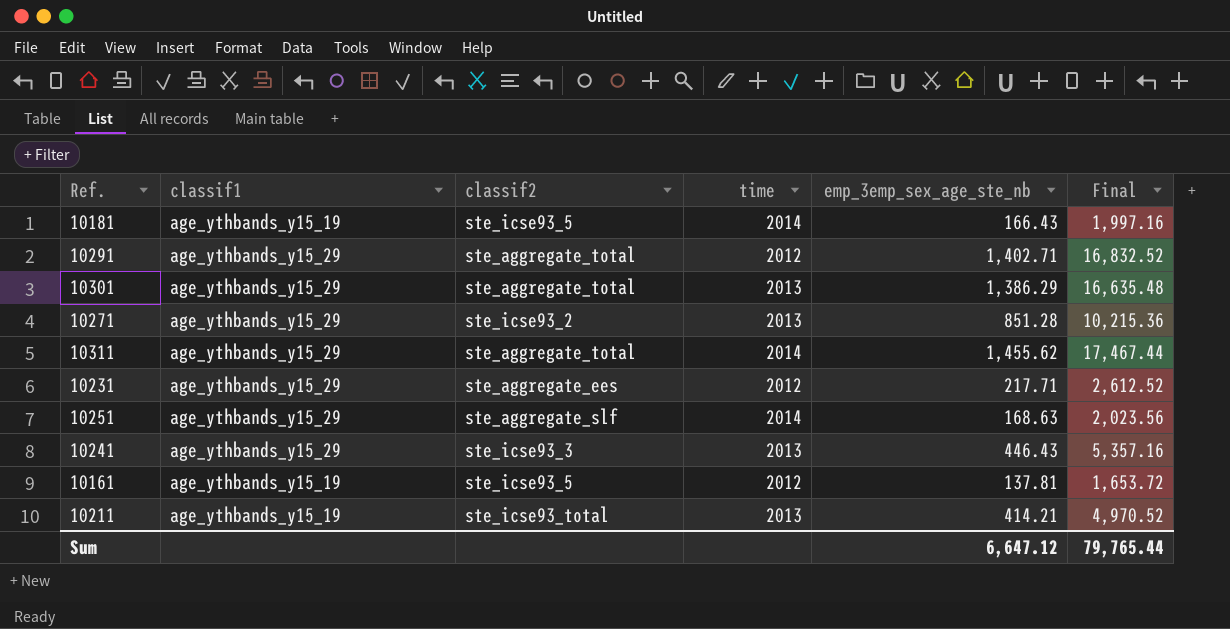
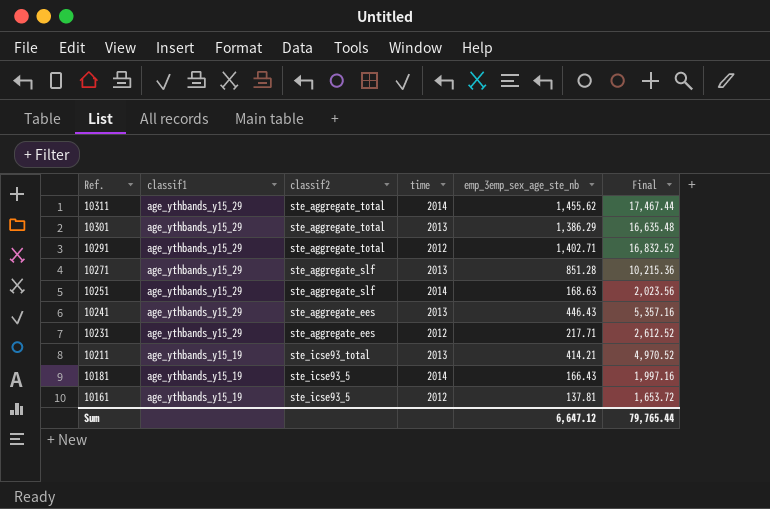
row order: none -> Ref. descending
10271 | classif2: ste_icse93_2 -> ste_aggregate_slf
10241 | classif2: ste_icse93_3 -> ste_aggregate_ees

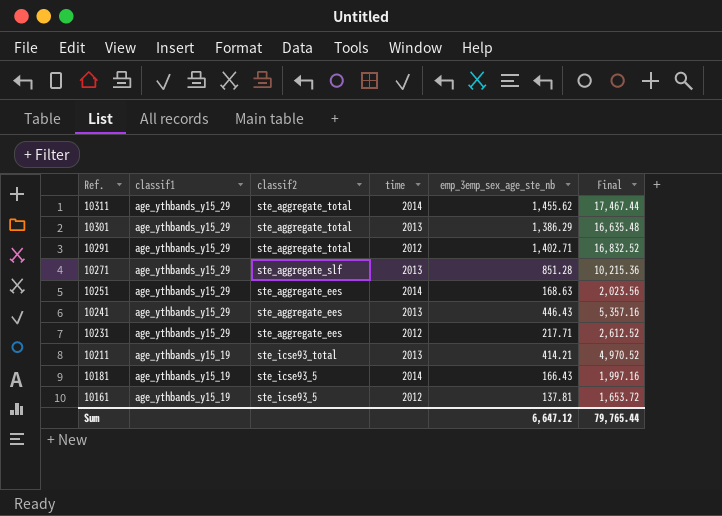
10251 | classif2: ste_aggregate_slf -> ste_aggregate_ees

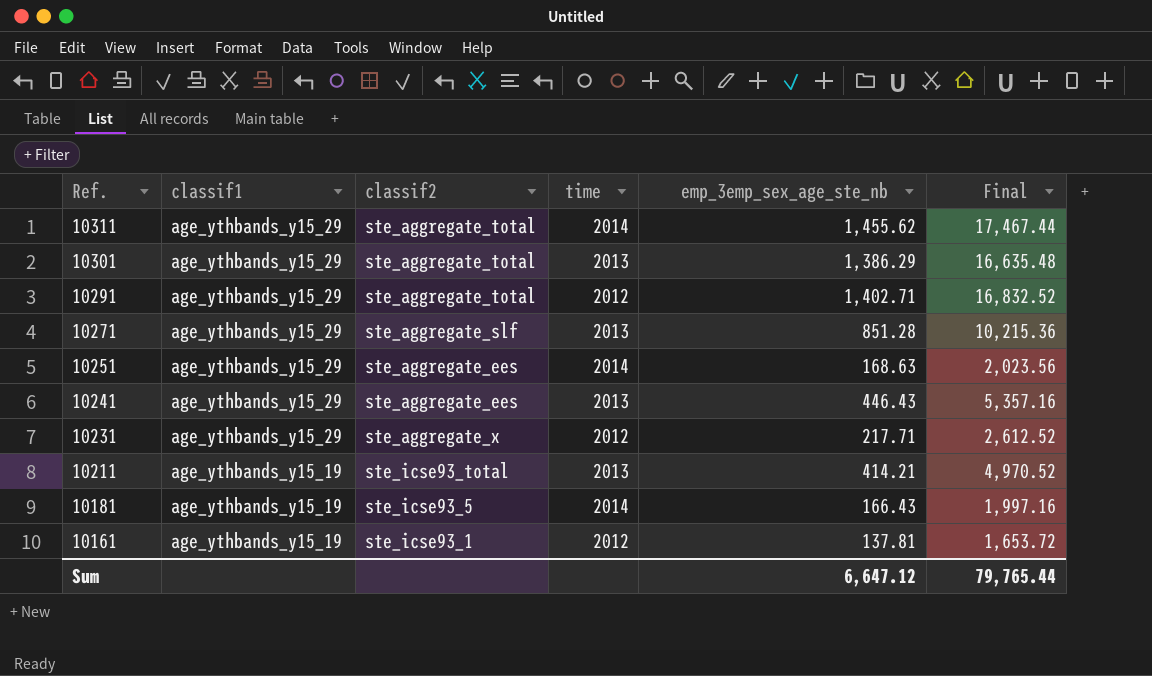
10231 | classif2: ste_aggregate_ees -> ste_aggregate_x
10161 | classif2: ste_icse93_5 -> ste_icse93_1

